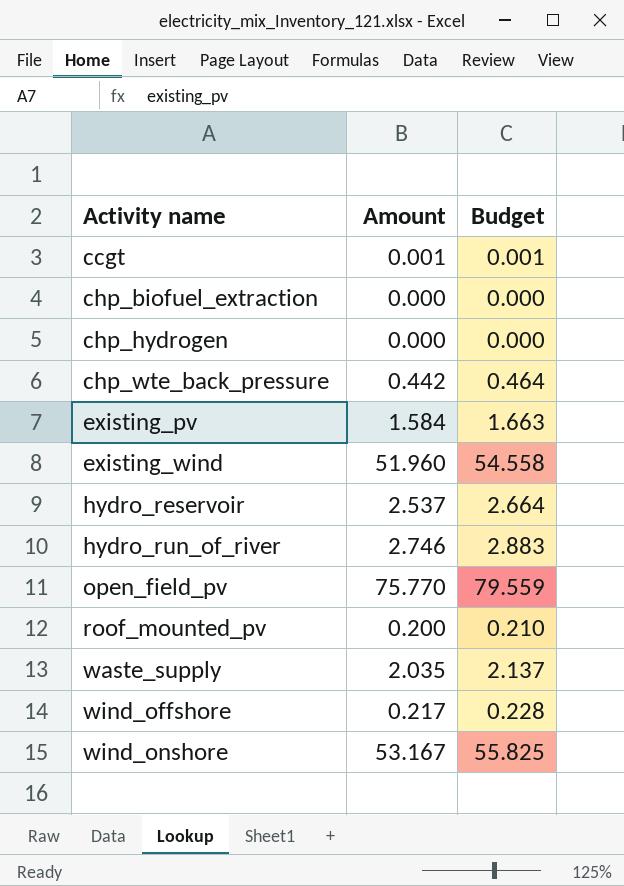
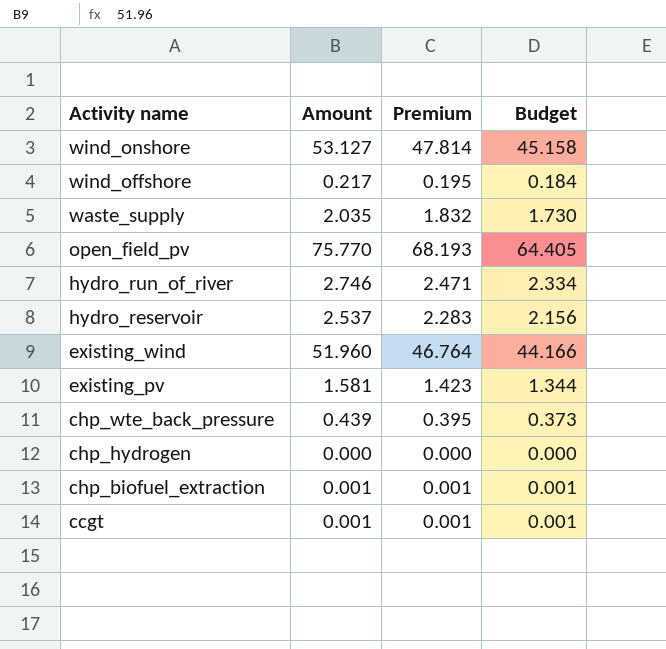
row order: Activity name ascending -> Activity name descending
column Premium | formula: none -> [Amount] * 0.9
column Budget | formula: [Amount] * 1.05 -> [Amount] * 0.85
row roof_mounted_pv: 0.200 | 0.210 -> none
wind_onshore | Amount: 53.167 -> 53.127
existing_pv | Amount: 1.584 -> 1.581
chp_wte_back_pressure | Amount: 0.442 -> 0.439
chp_biofuel_extraction | Amount: 0.000 -> 0.001

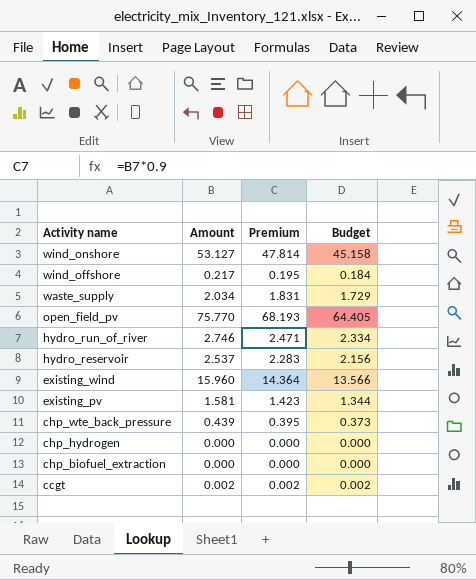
waste_supply | Amount: 2.035 -> 2.034
waste_supply | Premium: 1.832 -> 1.831
waste_supply | Budget: 1.730 -> 1.729
existing_wind | Amount: 51.960 -> 15.960
existing_wind | Premium: 46.764 -> 14.364
existing_wind | Budget: 44.166 -> 13.566
chp_biofuel_extraction | Amount: 0.001 -> 0.000
chp_biofuel_extraction | Premium: 0.001 -> 0.000
chp_biofuel_extraction | Budget: 0.001 -> 0.000
ccgt | Amount: 0.001 -> 0.002
ccgt | Premium: 0.001 -> 0.002
ccgt | Budget: 0.001 -> 0.002

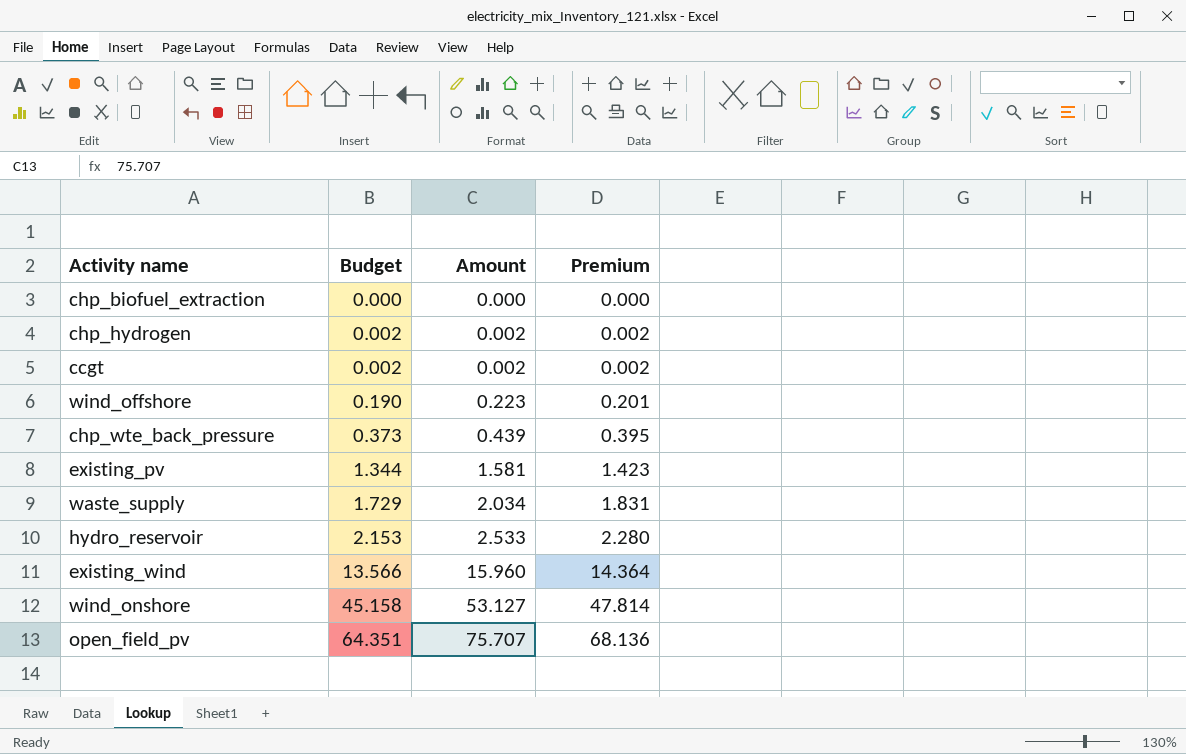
row order: Activity name descending -> Budget ascending
column Budget | position: 4 -> 2
row hydro_run_of_river: 2.746 | 2.471 | 2.334 -> none
chp_hydrogen | Budget: 0.000 -> 0.002
chp_hydrogen | Amount: 0.000 -> 0.002
chp_hydrogen | Premium: 0.000 -> 0.002
wind_offshore | Budget: 0.184 -> 0.190
wind_offshore | Amount: 0.217 -> 0.223
wind_offshore | Premium: 0.195 -> 0.201
hydro_reservoir | Budget: 2.156 -> 2.153
hydro_reservoir | Amount: 2.537 -> 2.533
hydro_reservoir | Premium: 2.283 -> 2.280
open_field_pv | Budget: 64.405 -> 64.351
open_field_pv | Amount: 75.770 -> 75.707
open_field_pv | Premium: 68.193 -> 68.136

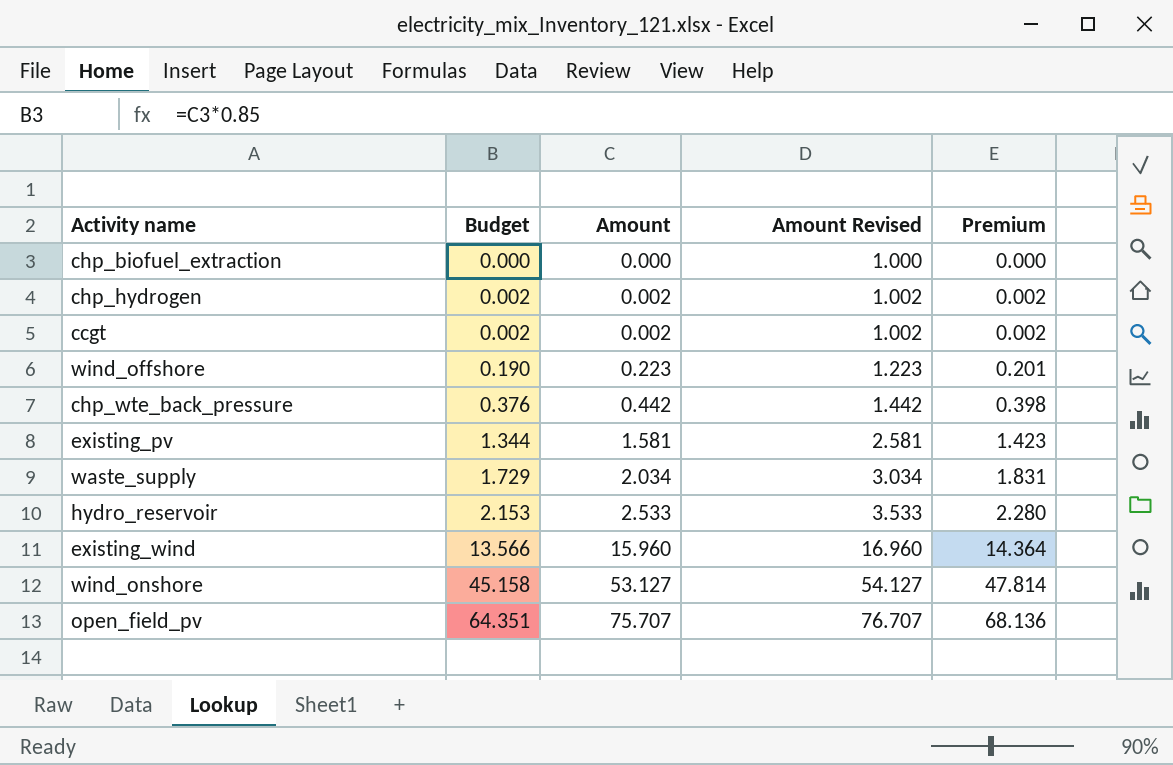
column Amount Revised | formula: none -> [Amount] + 1
chp_wte_back_pressure | Budget: 0.373 -> 0.376
chp_wte_back_pressure | Amount: 0.439 -> 0.442
chp_wte_back_pressure | Premium: 0.395 -> 0.398

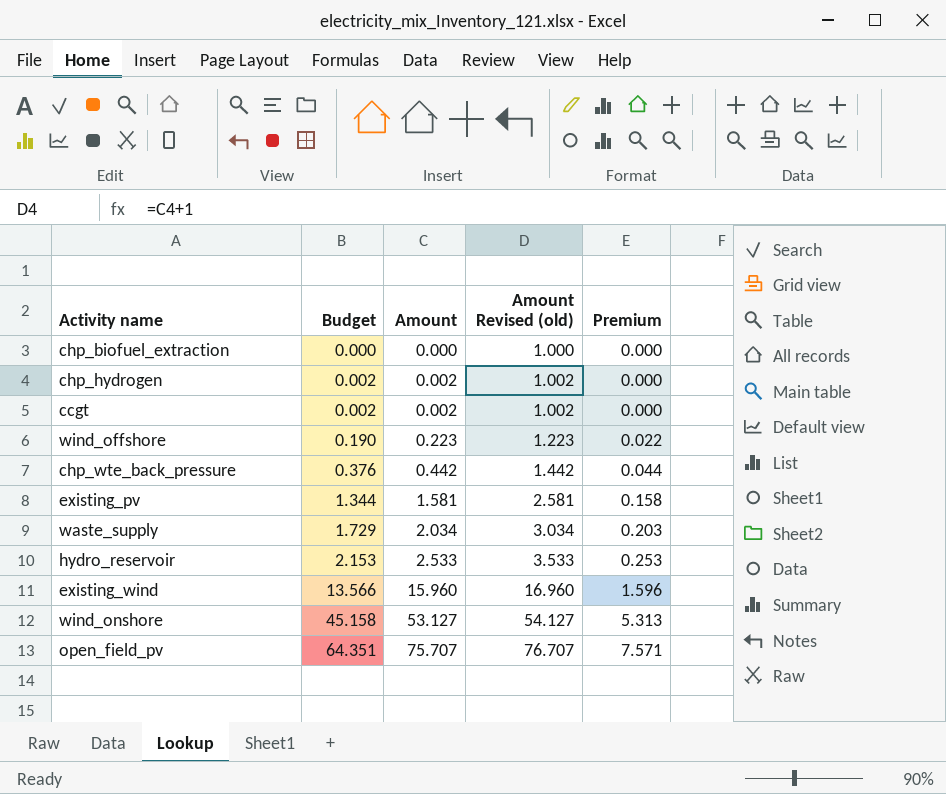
column name: Amount Revised -> Amount Revised (old)
column Premium | formula: [Amount] * 0.9 -> [Amount] * 0.1

